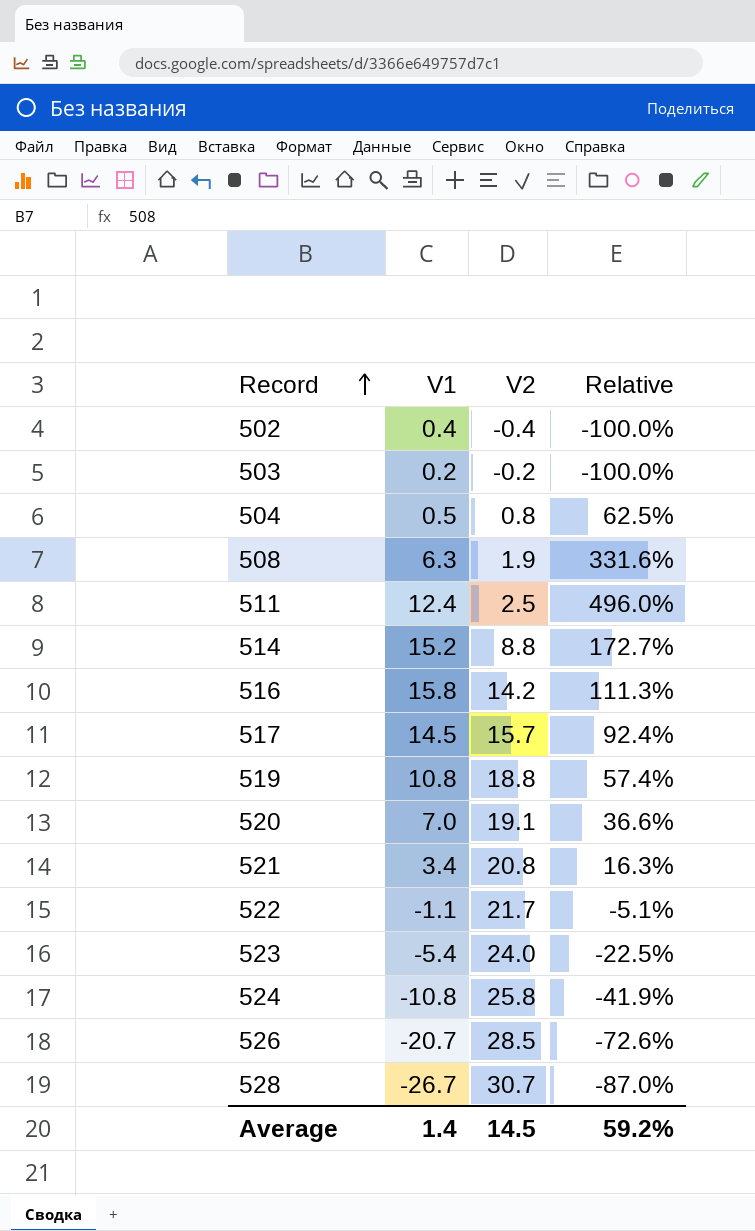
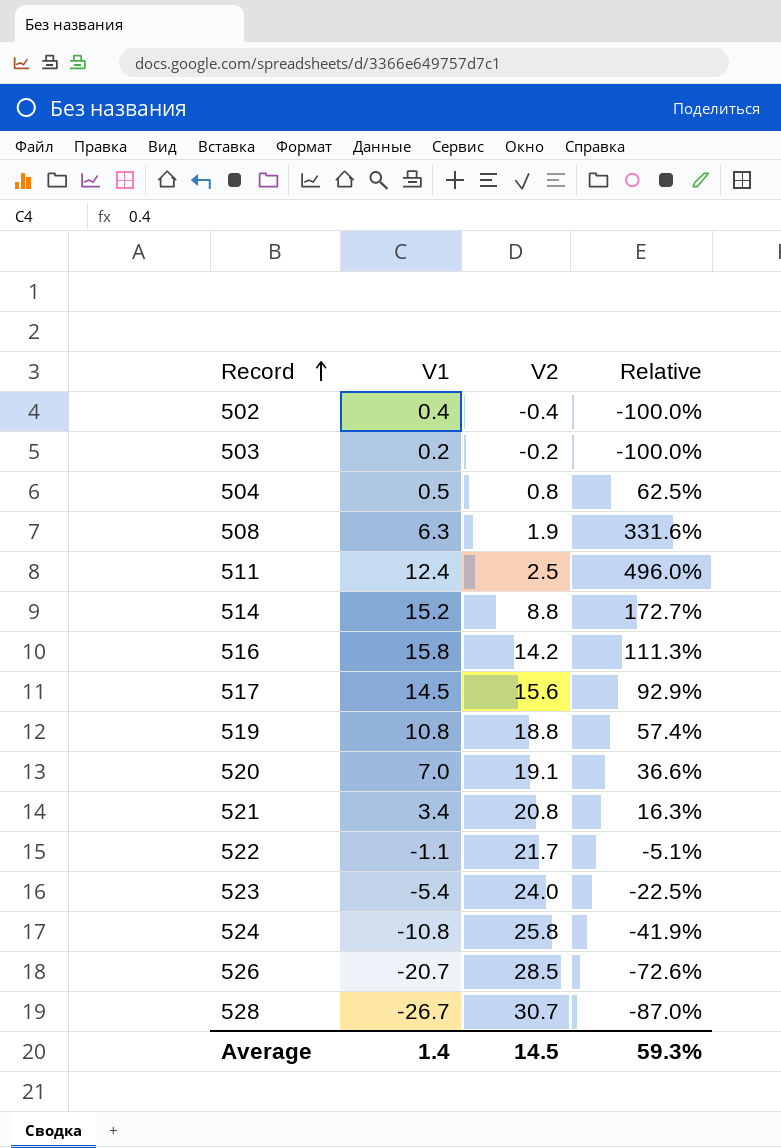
517 | V2: 15.7 -> 15.6
517 | Relative: 92.4% -> 92.9%
Average | Relative: 59.2% -> 59.3%

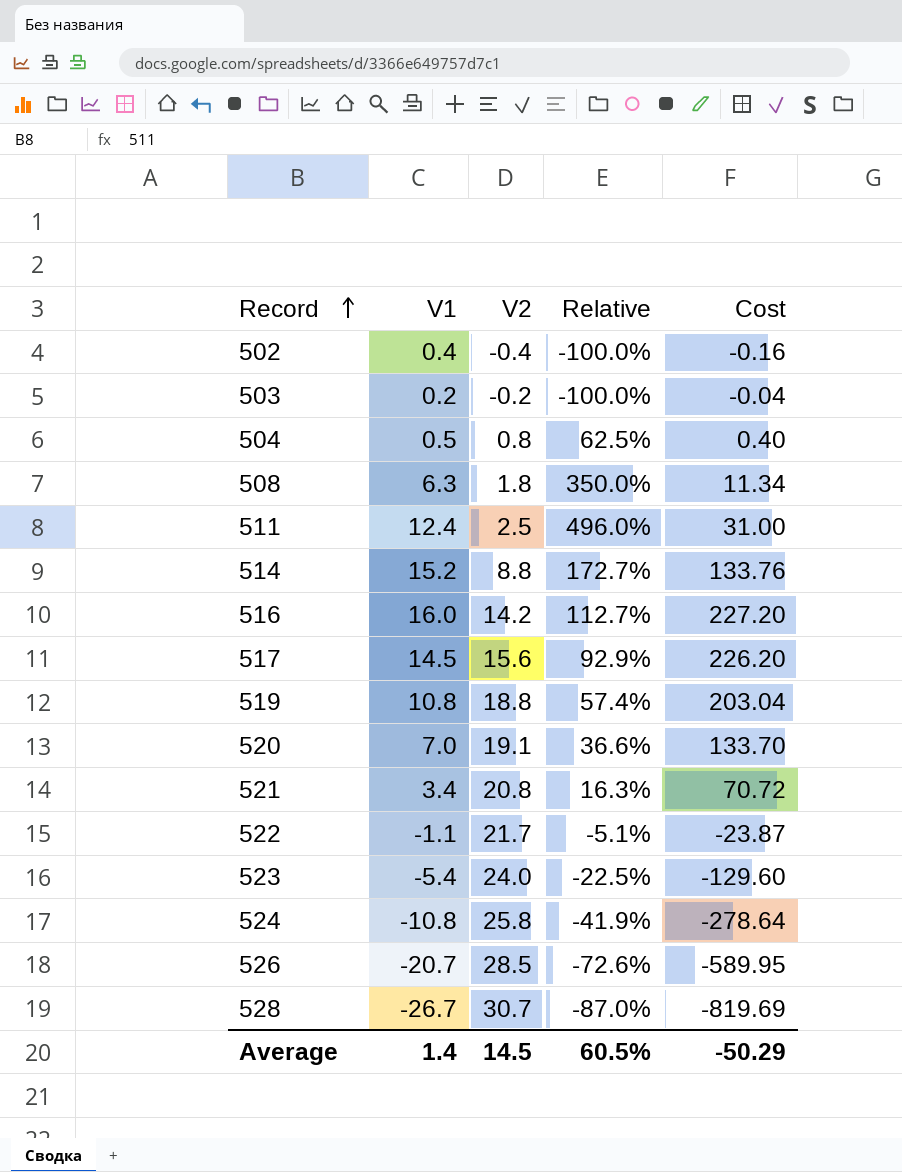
column Cost | formula: none -> [V1] * [V2]
508 | V2: 1.9 -> 1.8
508 | Relative: 331.6% -> 350.0%
516 | V1: 15.8 -> 16.0
516 | Relative: 111.3% -> 112.7%
Average | Relative: 59.3% -> 60.5%

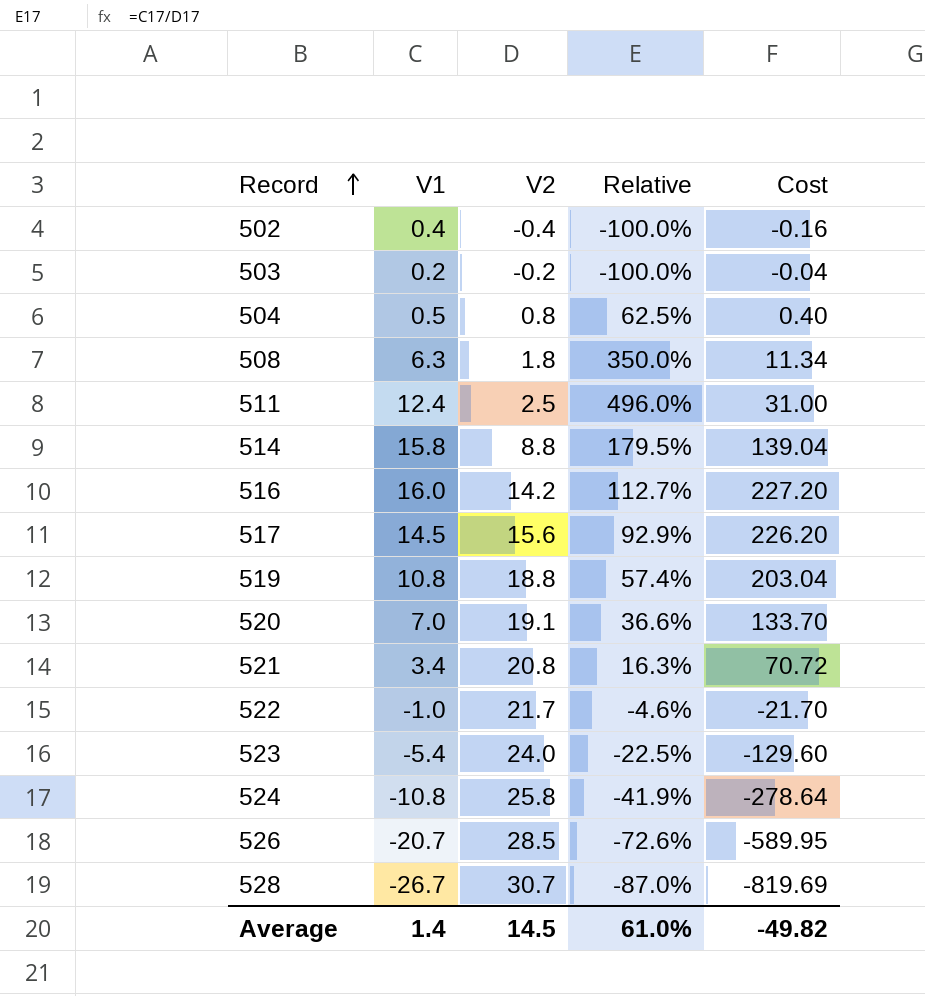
514 | V1: 15.2 -> 15.8
514 | Relative: 172.7% -> 179.5%
514 | Cost: 133.76 -> 139.04
522 | V1: -1.1 -> -1.0
522 | Relative: -5.1% -> -4.6%
522 | Cost: -23.87 -> -21.70
Average | Relative: 60.5% -> 61.0%
Average | Cost: -50.29 -> -49.82

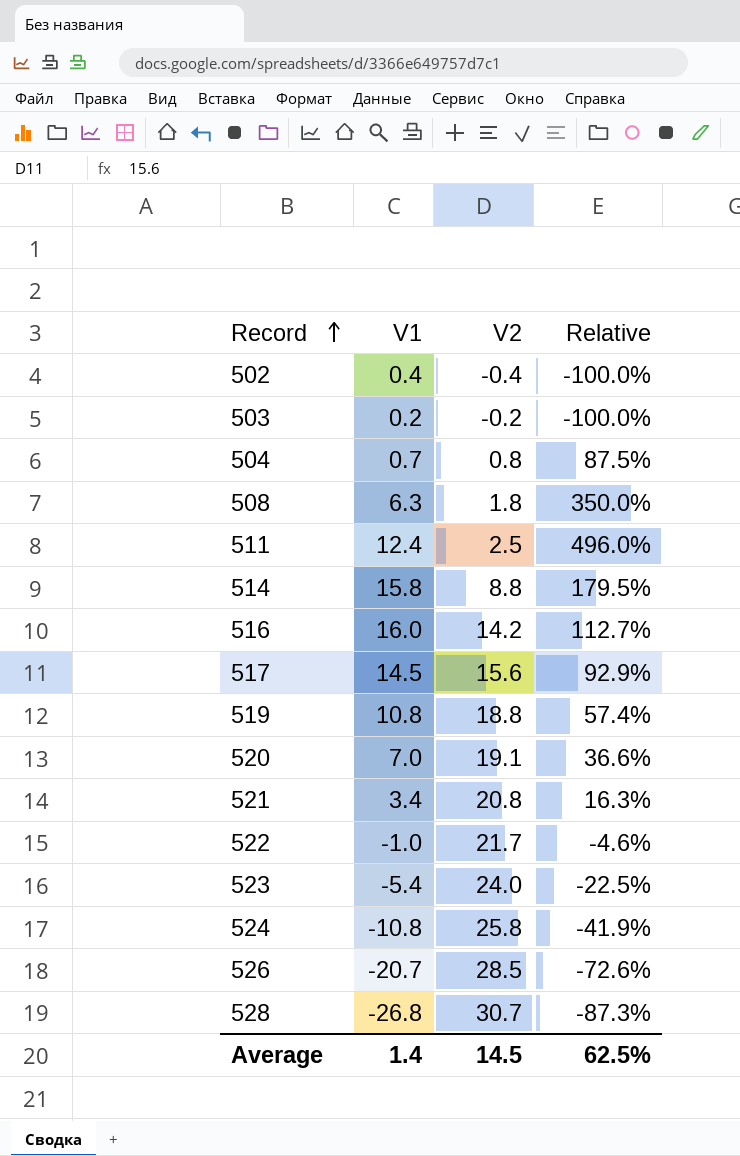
column Cost | formula: [V1] * [V2] -> none
504 | V1: 0.5 -> 0.7
504 | Relative: 62.5% -> 87.5%
528 | V1: -26.7 -> -26.8
528 | Relative: -87.0% -> -87.3%
Average | Relative: 61.0% -> 62.5%

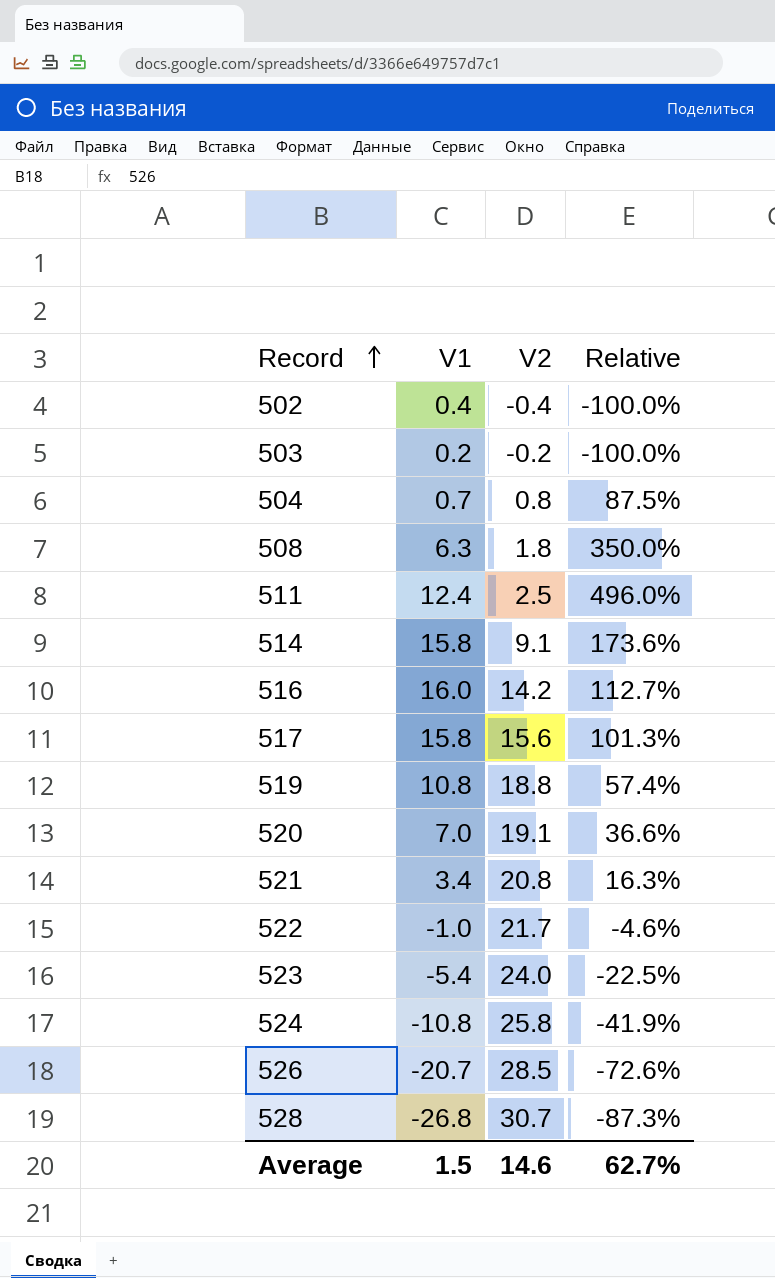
514 | V2: 8.8 -> 9.1
514 | Relative: 179.5% -> 173.6%
517 | V1: 14.5 -> 15.8
517 | Relative: 92.9% -> 101.3%
Average | V1: 1.4 -> 1.5
Average | V2: 14.5 -> 14.6
Average | Relative: 62.5% -> 62.7%

